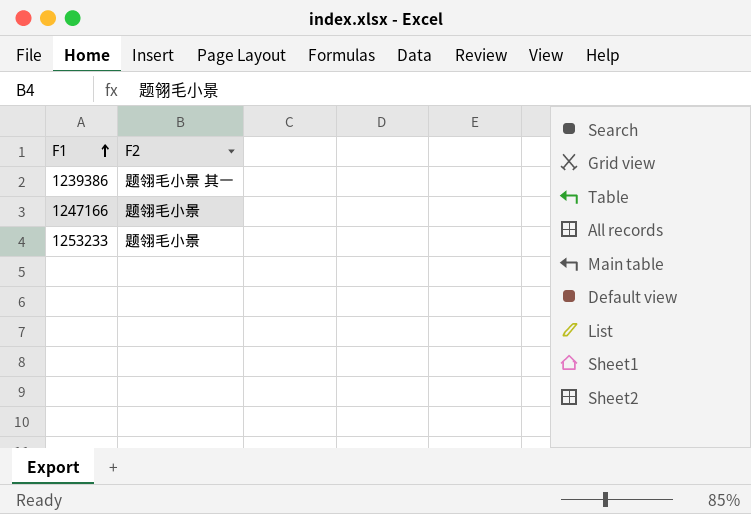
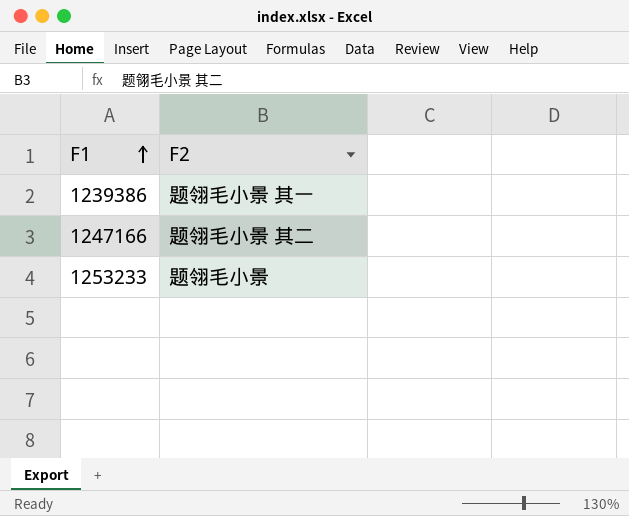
1247166 | F2: 题翎毛小景 -> 题翎毛小景 其二

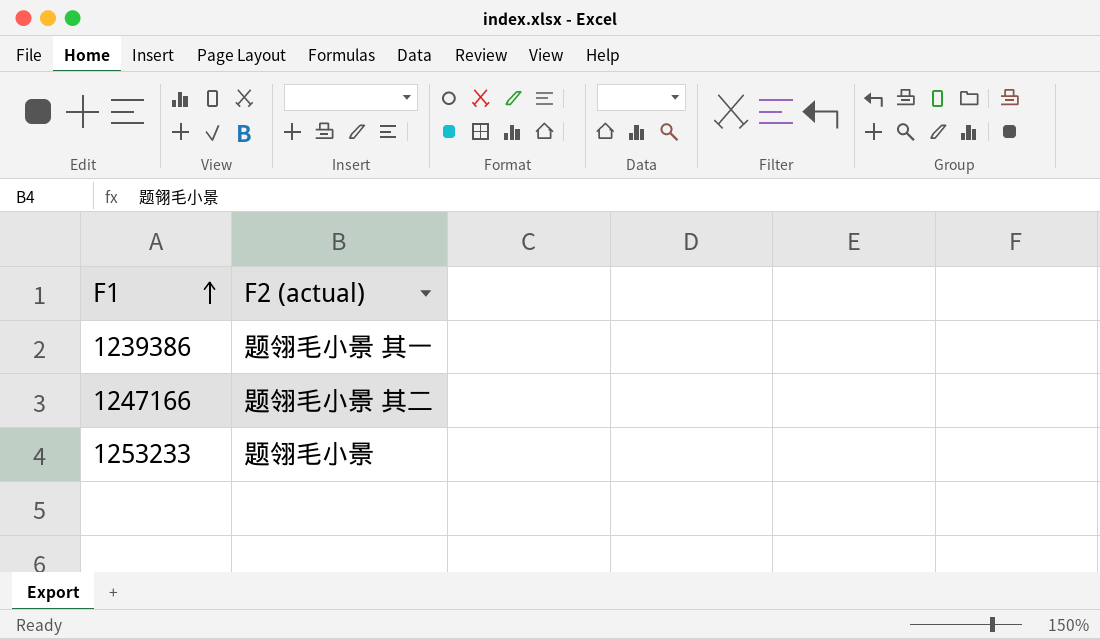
column name: F2 -> F2 (actual)

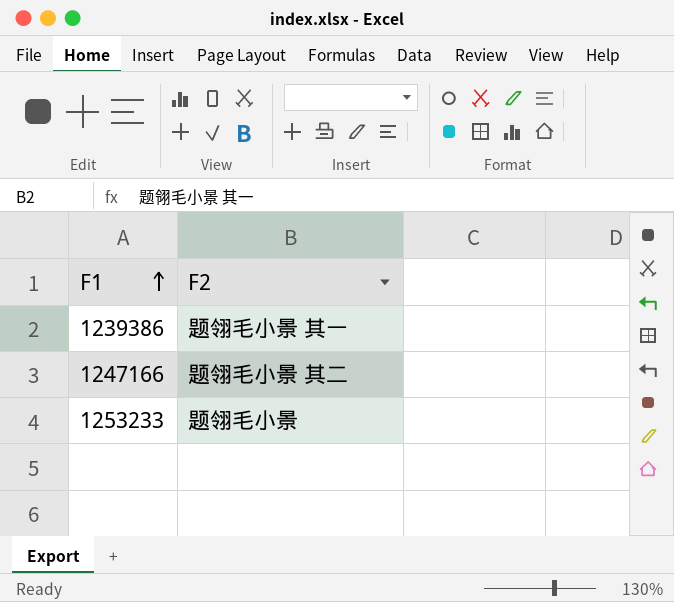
column name: F2 (actual) -> F2

